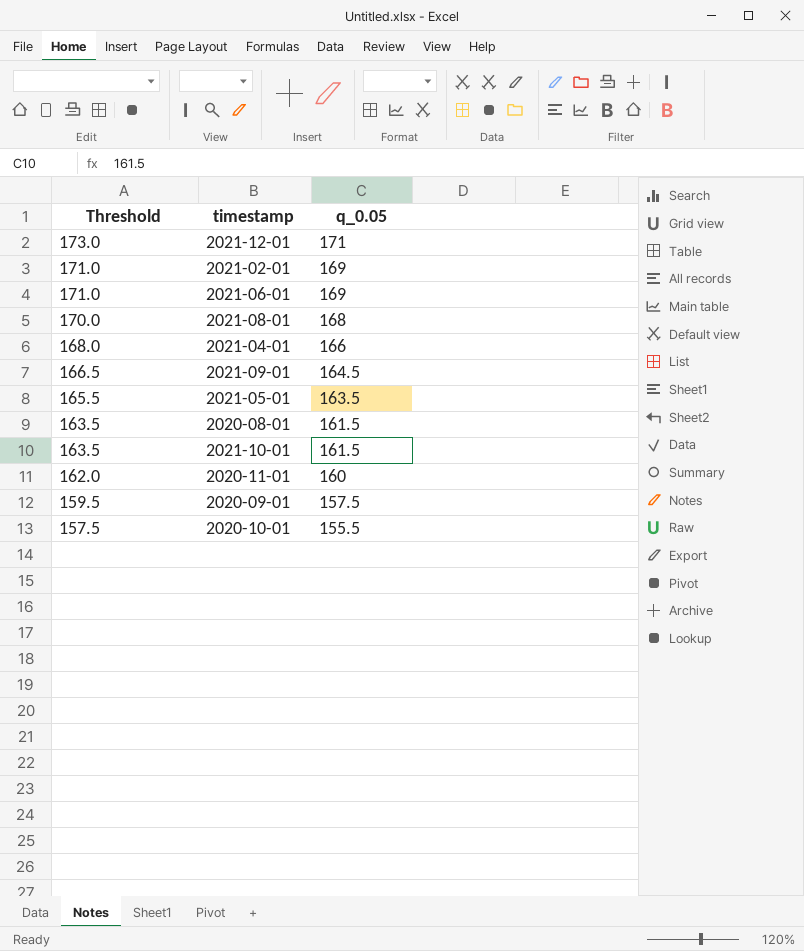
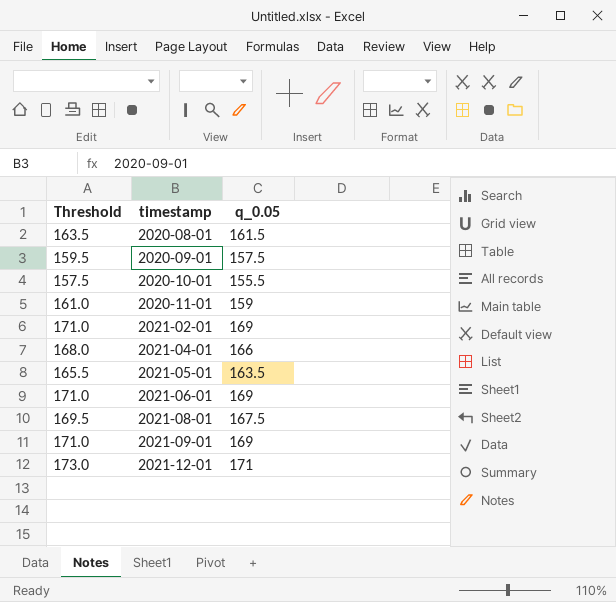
row order: Threshold descending -> timestamp ascending
row 2021-10-01: 163.5 | 161.5 -> none
2020-11-01 | Threshold: 162.0 -> 161.0
2020-11-01 | q_0.05: 160 -> 159
2021-08-01 | Threshold: 170.0 -> 169.5
2021-08-01 | q_0.05: 168 -> 167.5
2021-09-01 | Threshold: 166.5 -> 171.0
2021-09-01 | q_0.05: 164.5 -> 169

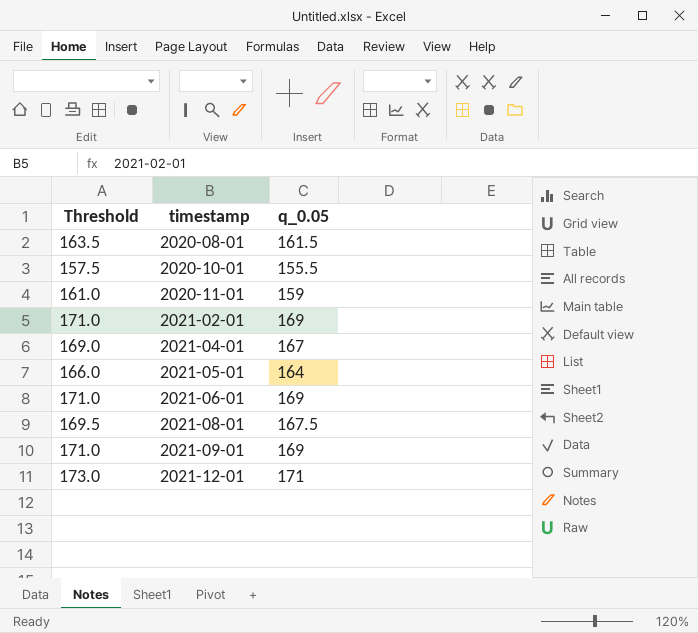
row 2020-09-01: 159.5 | 157.5 -> none
2021-04-01 | Threshold: 168.0 -> 169.0
2021-04-01 | q_0.05: 166 -> 167
2021-05-01 | Threshold: 165.5 -> 166.0
2021-05-01 | q_0.05: 163.5 -> 164

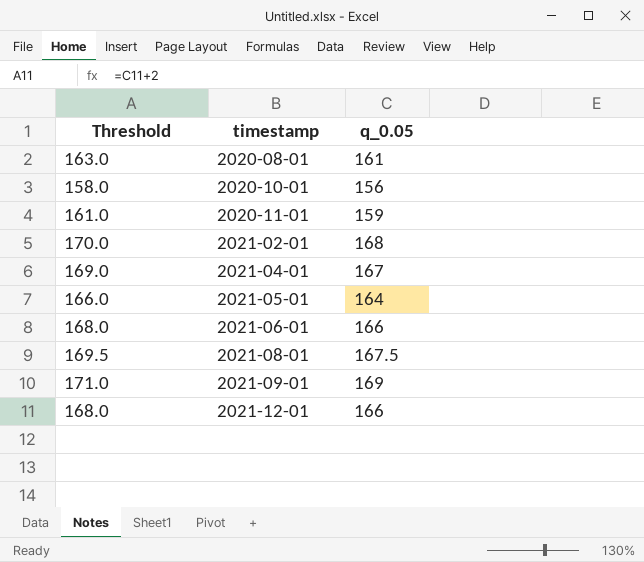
2020-08-01 | Threshold: 163.5 -> 163.0
2020-08-01 | q_0.05: 161.5 -> 161
2020-10-01 | Threshold: 157.5 -> 158.0
2020-10-01 | q_0.05: 155.5 -> 156
2021-02-01 | Threshold: 171.0 -> 170.0
2021-02-01 | q_0.05: 169 -> 168
2021-06-01 | Threshold: 171.0 -> 168.0
2021-06-01 | q_0.05: 169 -> 166
2021-12-01 | Threshold: 173.0 -> 168.0
2021-12-01 | q_0.05: 171 -> 166

